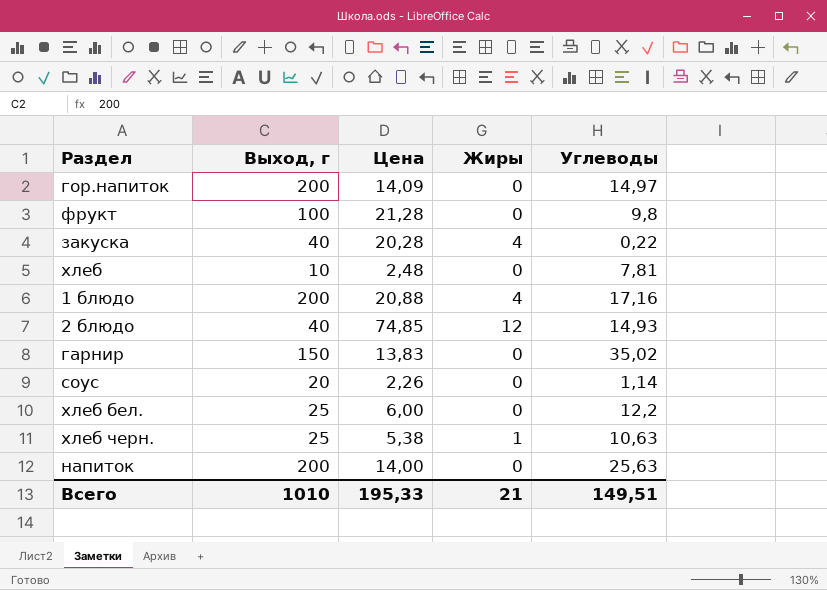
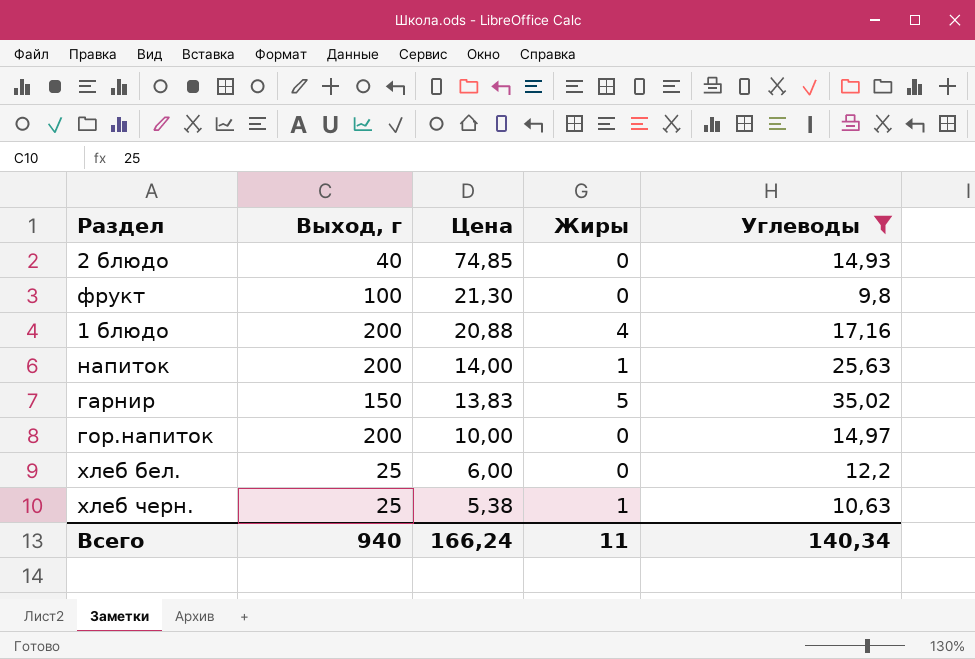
filter: none -> Углеводы >= 9,8
row order: none -> Цена descending
2 блюдо | Жиры: 12 -> 0
фрукт | Цена: 21,28 -> 21,30
напиток | Жиры: 0 -> 1
гарнир | Жиры: 0 -> 5
гор.напиток | Цена: 14,09 -> 10,00
Всего | Выход, г: 1010 -> 940
Всего | Цена: 195,33 -> 166,24
Всего | Жиры: 21 -> 11
Всего | Углеводы: 149,51 -> 140,34

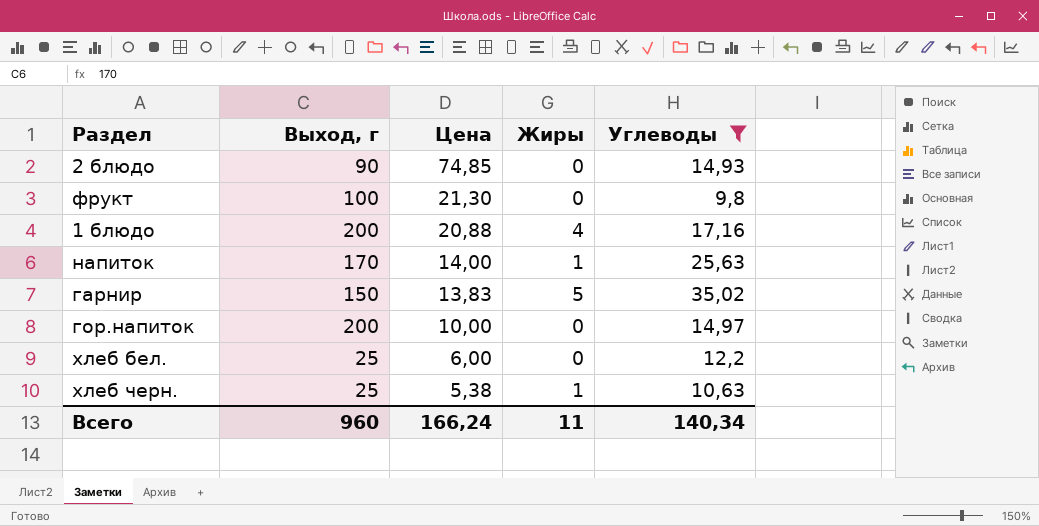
2 блюдо | Выход, г: 40 -> 90
напиток | Выход, г: 200 -> 170
Всего | Выход, г: 940 -> 960

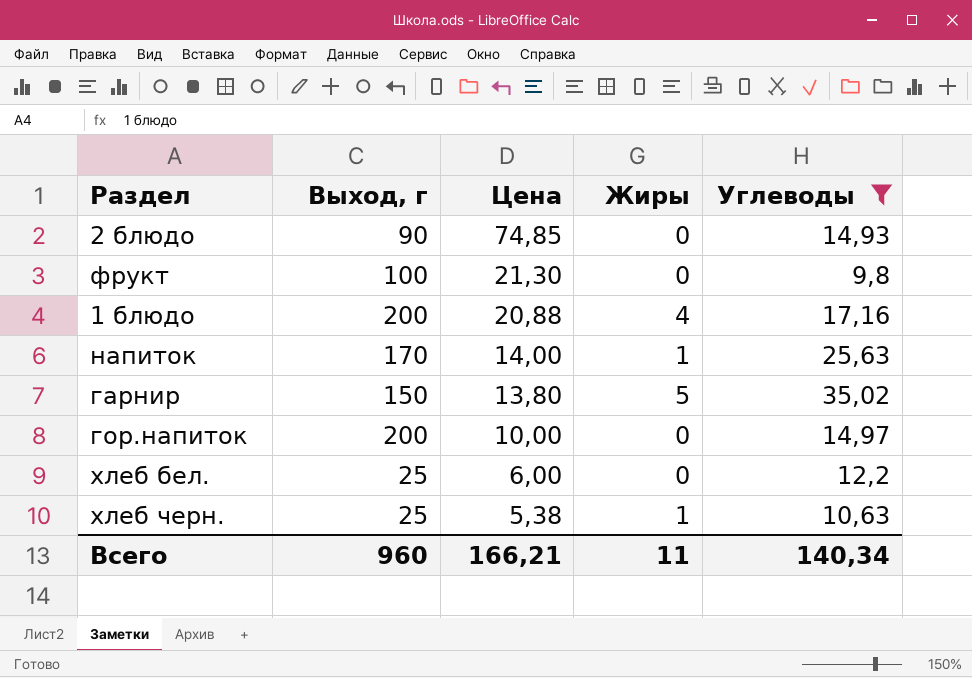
гарнир | Цена: 13,83 -> 13,80
Всего | Цена: 166,24 -> 166,21

